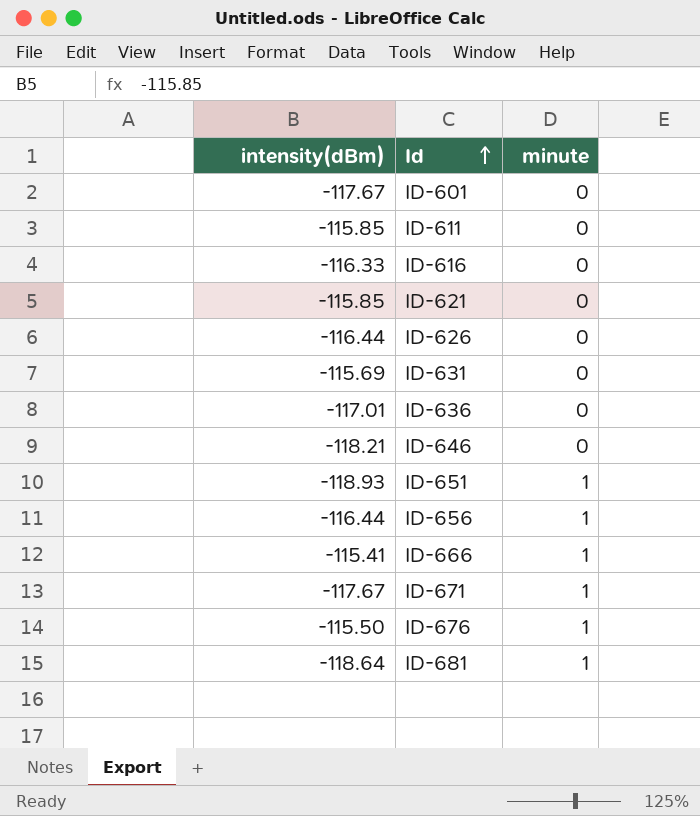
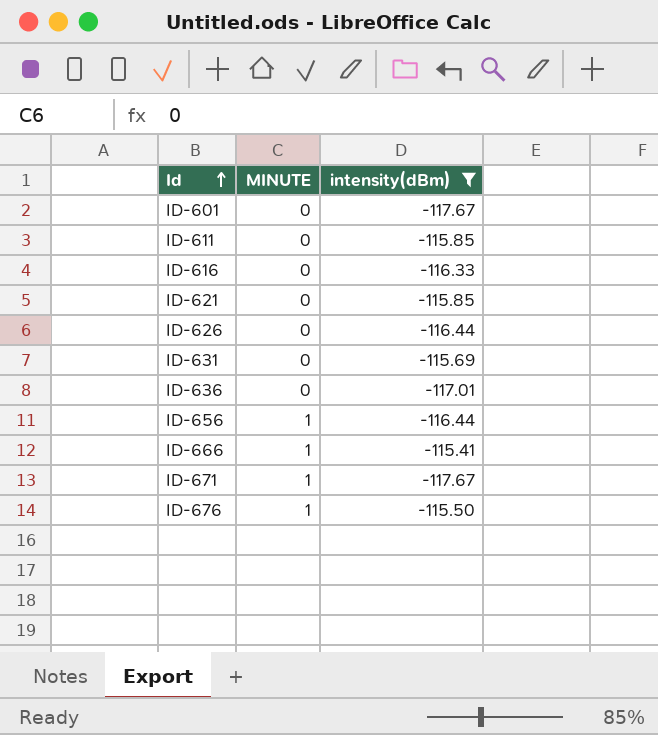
filter: none -> intensity(dBm) >= -117.67
column name: minute -> MINUTE
column intensity(dBm) | position: 1 -> 3

